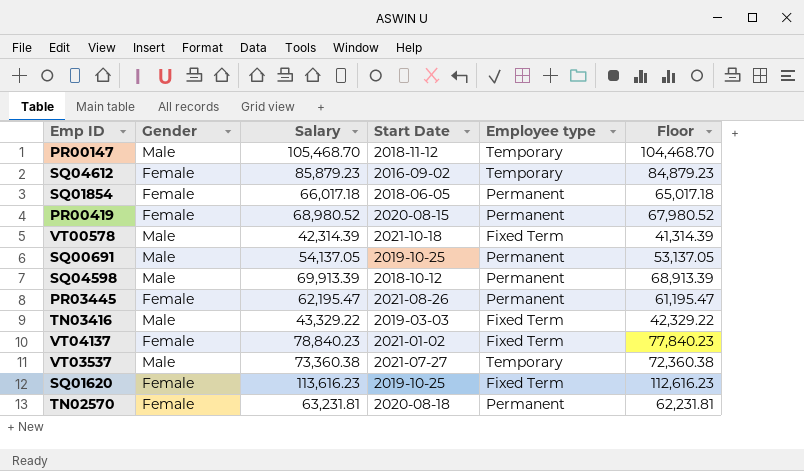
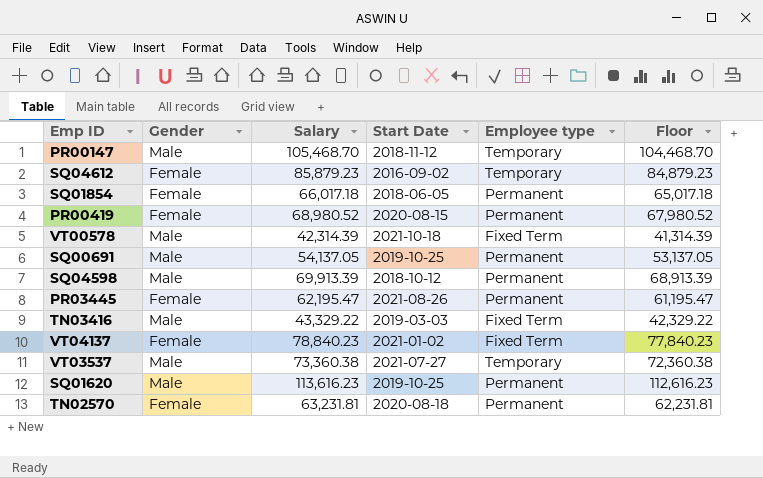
SQ01620 | Gender: Female -> Male
SQ01620 | Employee type: Fixed Term -> Permanent

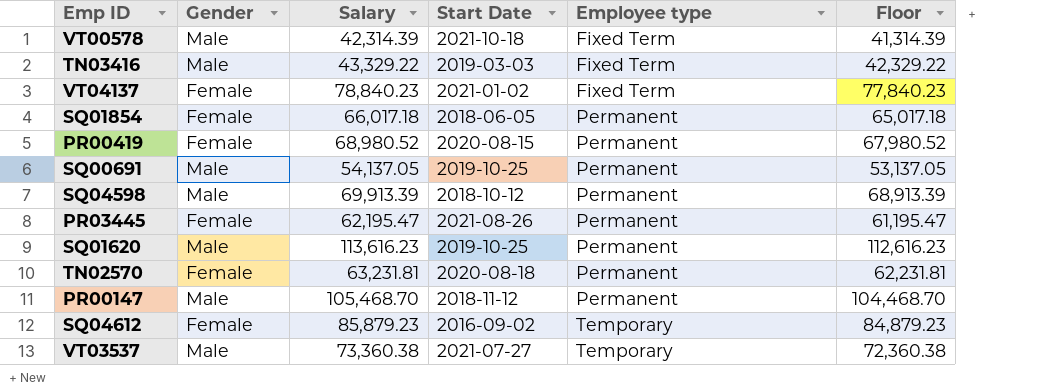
row order: none -> Employee type ascending
PR00147 | Employee type: Temporary -> Permanent

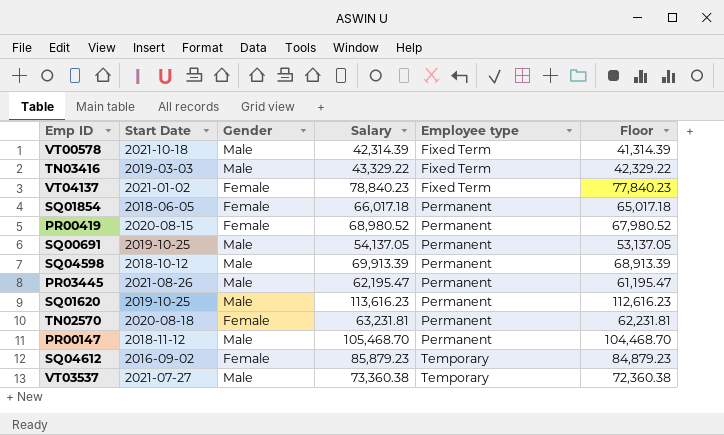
column Start Date | position: 4 -> 2
PR03445 | Gender: Female -> Male

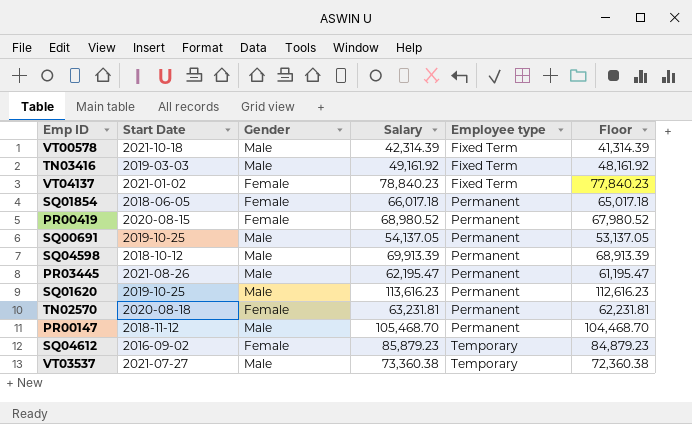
TN03416 | Salary: 43,329.22 -> 49,161.92
TN03416 | Floor: 42,329.22 -> 48,161.92

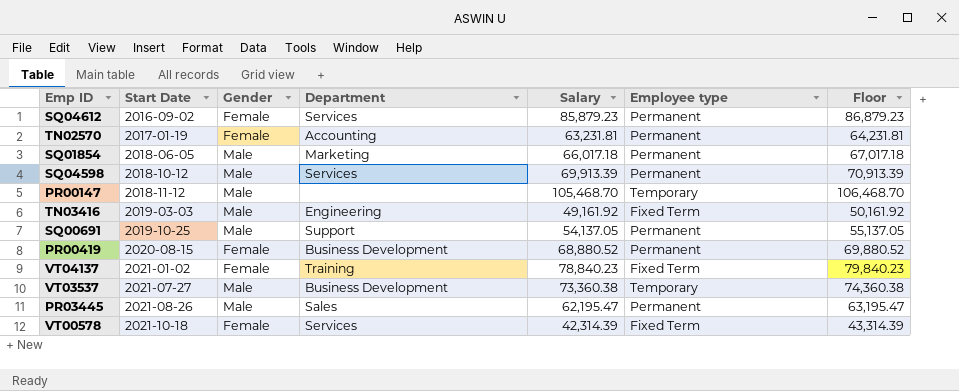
row order: Employee type ascending -> Start Date ascending
column Department | position: none -> 4
column Floor | formula: [Salary] - 1000 -> [Salary] + 1000
row SQ01620: 2019-10-25 | Male | 113,616.23 | Permanent | 112,616.23 -> none
SQ04612 | Employee type: Temporary -> Permanent
TN02570 | Start Date: 2020-08-18 -> 2017-01-19
SQ01854 | Gender: Female -> Male
PR00147 | Employee type: Permanent -> Temporary
PR00419 | Salary: 68,980.52 -> 68,880.52
VT00578 | Gender: Male -> Female

